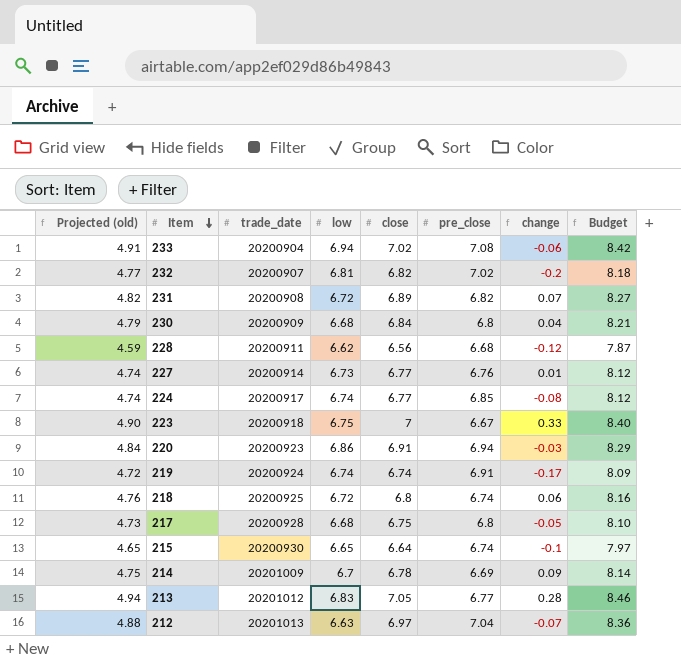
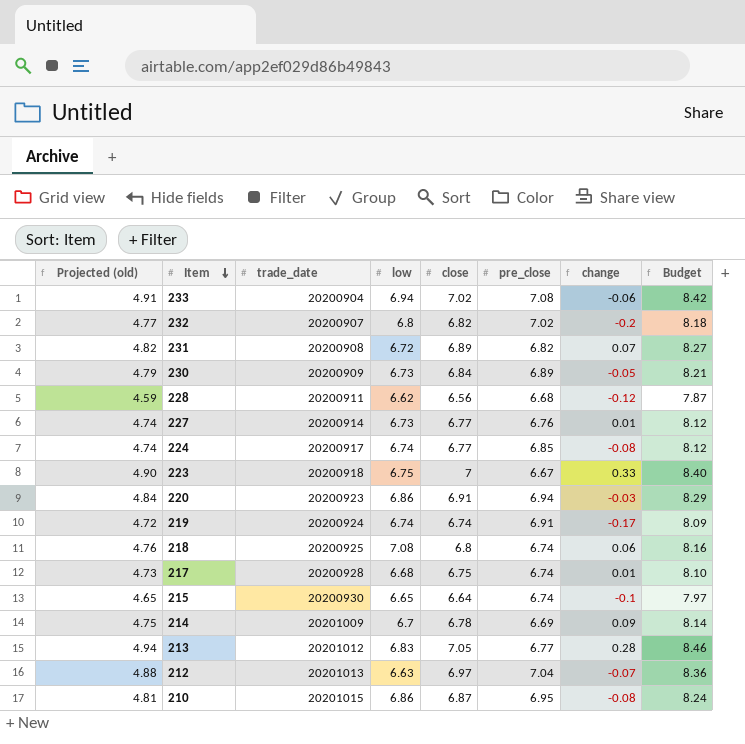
232 | low: 6.81 -> 6.8
230 | low: 6.68 -> 6.73
230 | pre_close: 6.8 -> 6.89
230 | change: 0.04 -> -0.05
218 | low: 6.72 -> 7.08
217 | pre_close: 6.8 -> 6.74
217 | change: -0.05 -> 0.01
row 210: none -> 4.81 | 20201015 | 6.86 | 6.87 | 6.95 | -0.08 | 8.24

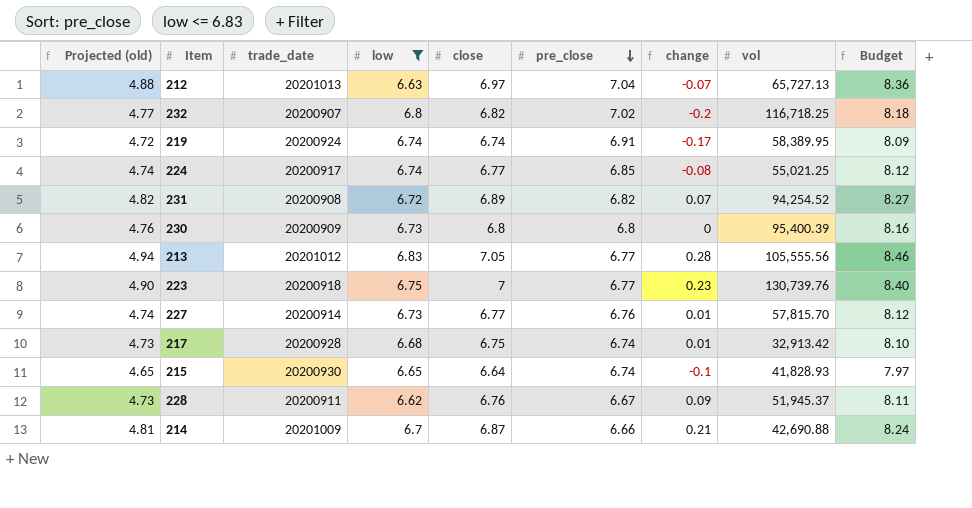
filter: none -> low <= 6.83
row order: Item descending -> pre_close descending
column vol | position: none -> 8
230 | Projected (old): 4.79 -> 4.76
230 | close: 6.84 -> 6.8
230 | pre_close: 6.89 -> 6.8
230 | change: -0.05 -> 0
230 | Budget: 8.21 -> 8.16
223 | pre_close: 6.67 -> 6.77
223 | change: 0.33 -> 0.23
228 | Projected (old): 4.59 -> 4.73
228 | close: 6.56 -> 6.76
228 | pre_close: 6.68 -> 6.67
228 | change: -0.12 -> 0.09
228 | Budget: 7.87 -> 8.11
214 | Projected (old): 4.75 -> 4.81
214 | close: 6.78 -> 6.87
214 | pre_close: 6.69 -> 6.66
214 | change: 0.09 -> 0.21
214 | Budget: 8.14 -> 8.24

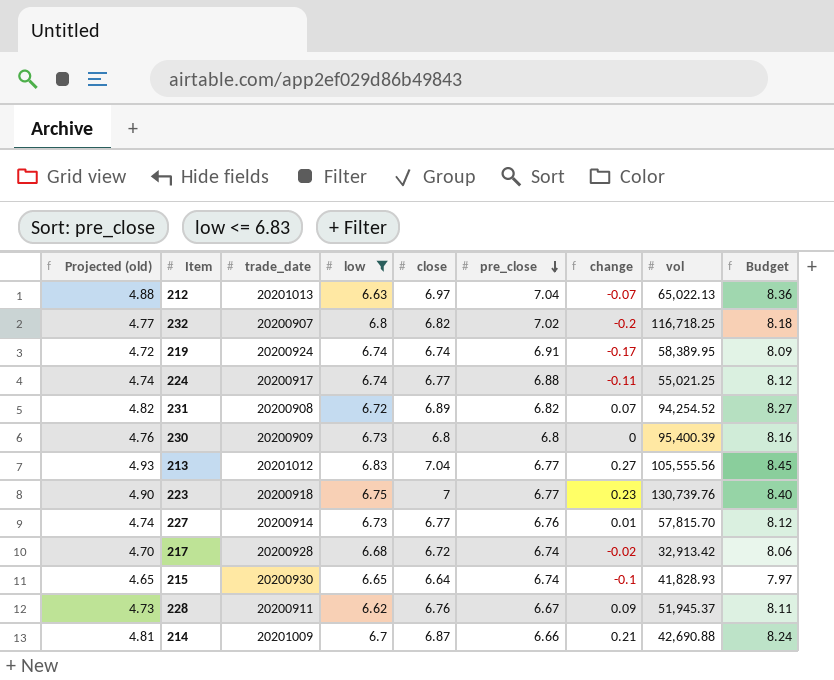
212 | vol: 65,727.13 -> 65,022.13
224 | pre_close: 6.85 -> 6.88
224 | change: -0.08 -> -0.11
213 | Projected (old): 4.94 -> 4.93
213 | close: 7.05 -> 7.04
213 | change: 0.28 -> 0.27
213 | Budget: 8.46 -> 8.45
217 | Projected (old): 4.73 -> 4.70
217 | close: 6.75 -> 6.72
217 | change: 0.01 -> -0.02
217 | Budget: 8.10 -> 8.06

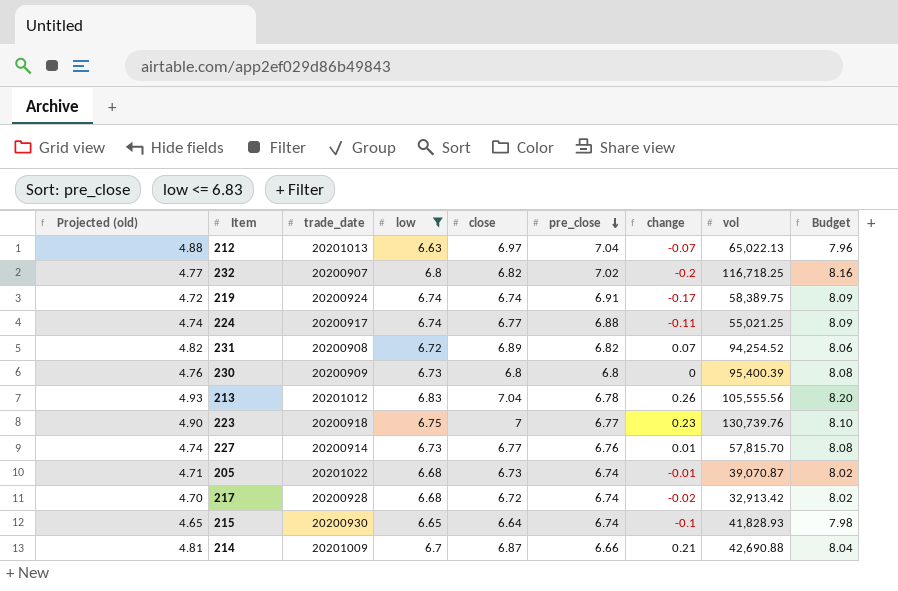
column Budget | formula: [close] * 1.2 -> [low] * 1.2
row 228: 4.73 | 20200911 | 6.62 | 6.76 | 6.67 | 0.09 | 51,945.37 | 8.11 -> none
219 | vol: 58,389.95 -> 58,389.75
213 | pre_close: 6.77 -> 6.78
213 | change: 0.27 -> 0.26
row 205: none -> 4.71 | 20201022 | 6.68 | 6.73 | 6.74 | -0.01 | 39,070.87 | 8.02

